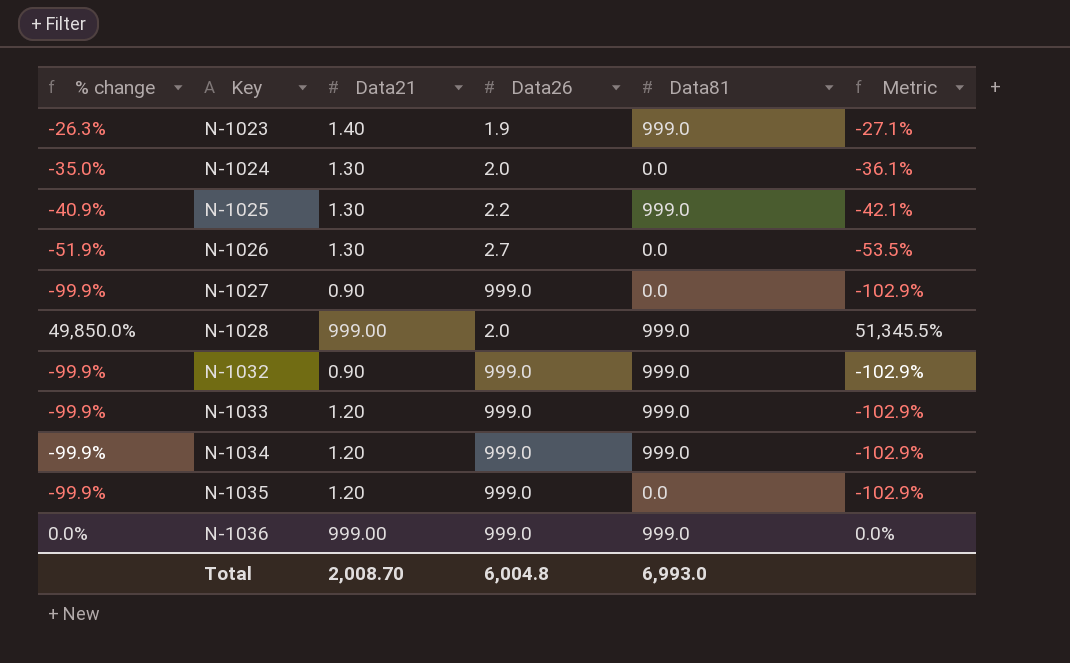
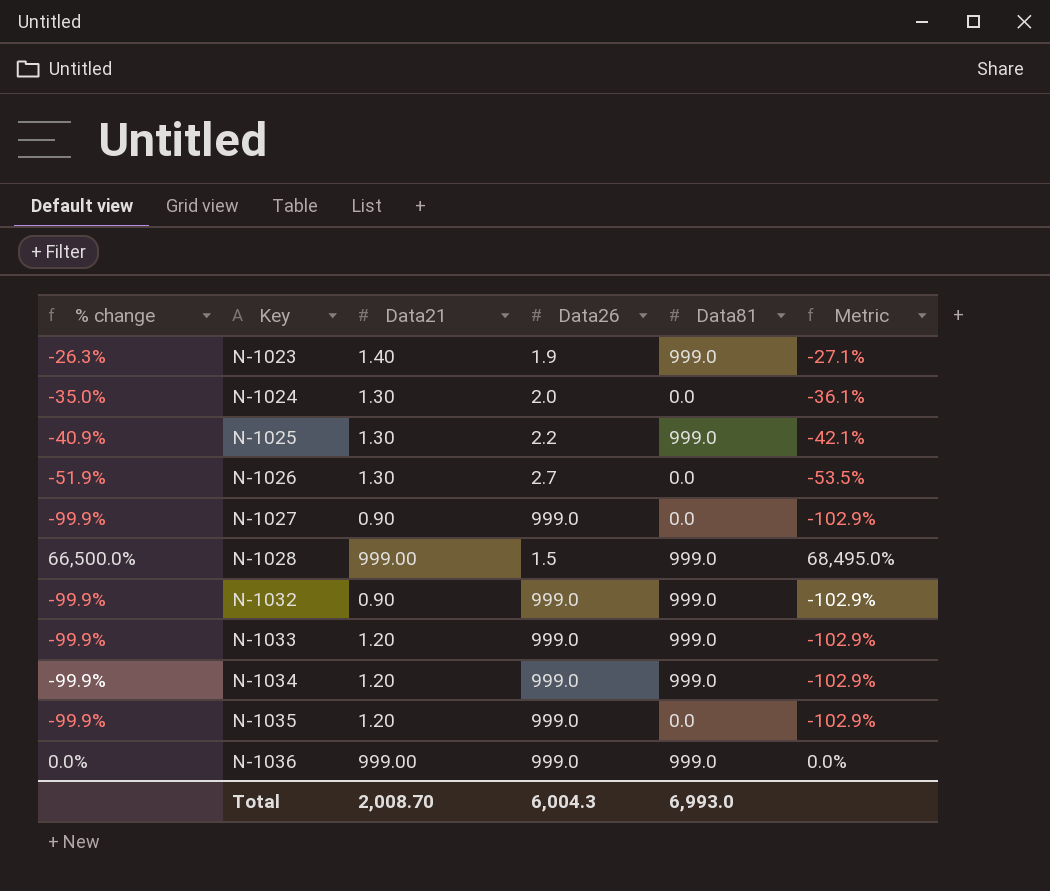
N-1028 | % change: 49,850.0% -> 66,500.0%
N-1028 | Data26: 2.0 -> 1.5
N-1028 | Metric: 51,345.5% -> 68,495.0%
Total | Data26: 6,004.8 -> 6,004.3

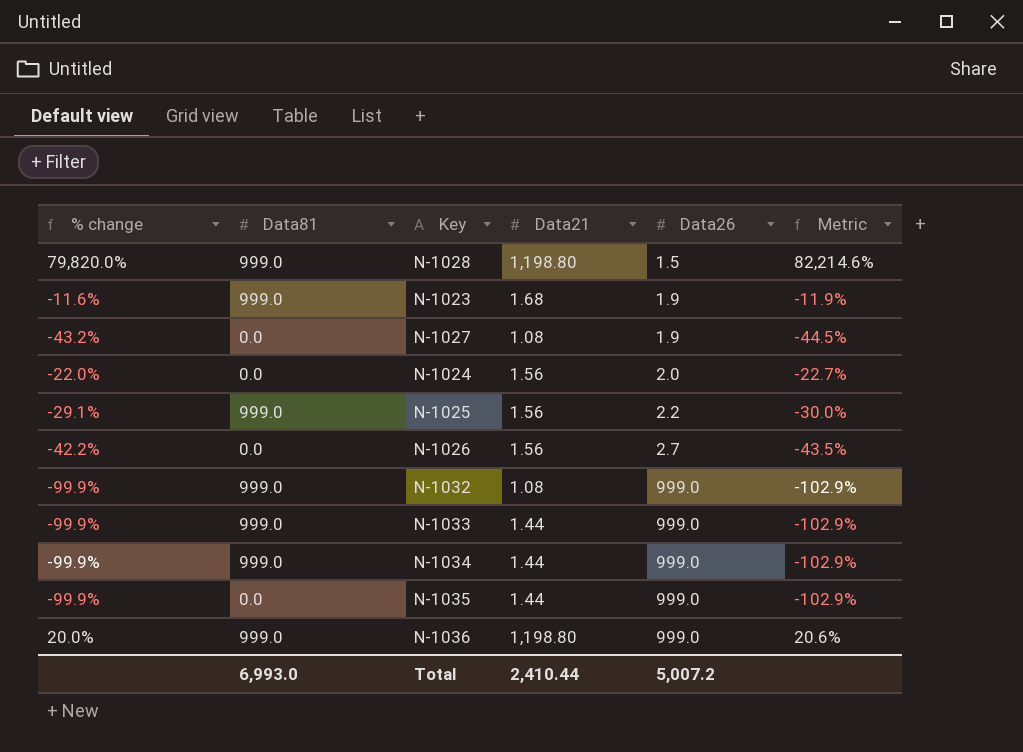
row order: Key ascending -> Data26 ascending
column Data81 | position: 5 -> 2
N-1028 | % change: 66,500.0% -> 79,820.0%
N-1028 | Data21: 999.00 -> 1,198.80
N-1028 | Metric: 68,495.0% -> 82,214.6%
N-1023 | % change: -26.3% -> -11.6%
N-1023 | Data21: 1.40 -> 1.68
N-1023 | Metric: -27.1% -> -11.9%
N-1027 | % change: -99.9% -> -43.2%
N-1027 | Data21: 0.90 -> 1.08
N-1027 | Data26: 999.0 -> 1.9
N-1027 | Metric: -102.9% -> -44.5%
N-1024 | % change: -35.0% -> -22.0%
N-1024 | Data21: 1.30 -> 1.56
N-1024 | Metric: -36.1% -> -22.7%
N-1025 | % change: -40.9% -> -29.1%
N-1025 | Data21: 1.30 -> 1.56
N-1025 | Metric: -42.1% -> -30.0%
N-1026 | % change: -51.9% -> -42.2%
N-1026 | Data21: 1.30 -> 1.56
N-1026 | Metric: -53.5% -> -43.5%
N-1032 | Data21: 0.90 -> 1.08
N-1033 | Data21: 1.20 -> 1.44
N-1034 | Data21: 1.20 -> 1.44
N-1035 | Data21: 1.20 -> 1.44
N-1036 | % change: 0.0% -> 20.0%
N-1036 | Data21: 999.00 -> 1,198.80
N-1036 | Metric: 0.0% -> 20.6%
Total | Data21: 2,008.70 -> 2,410.44
Total | Data26: 6,004.3 -> 5,007.2

